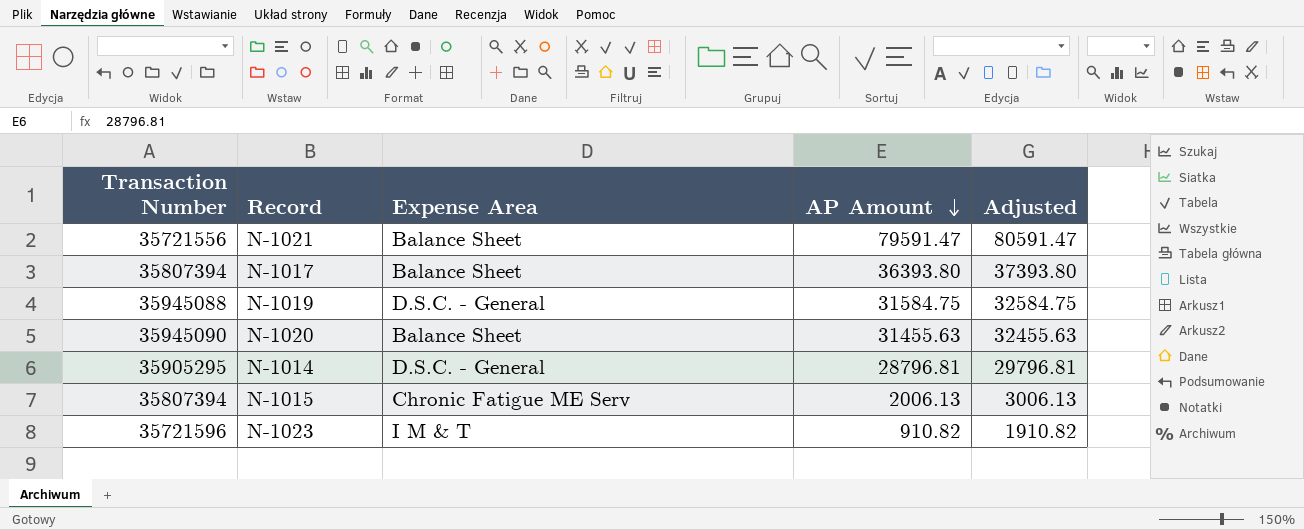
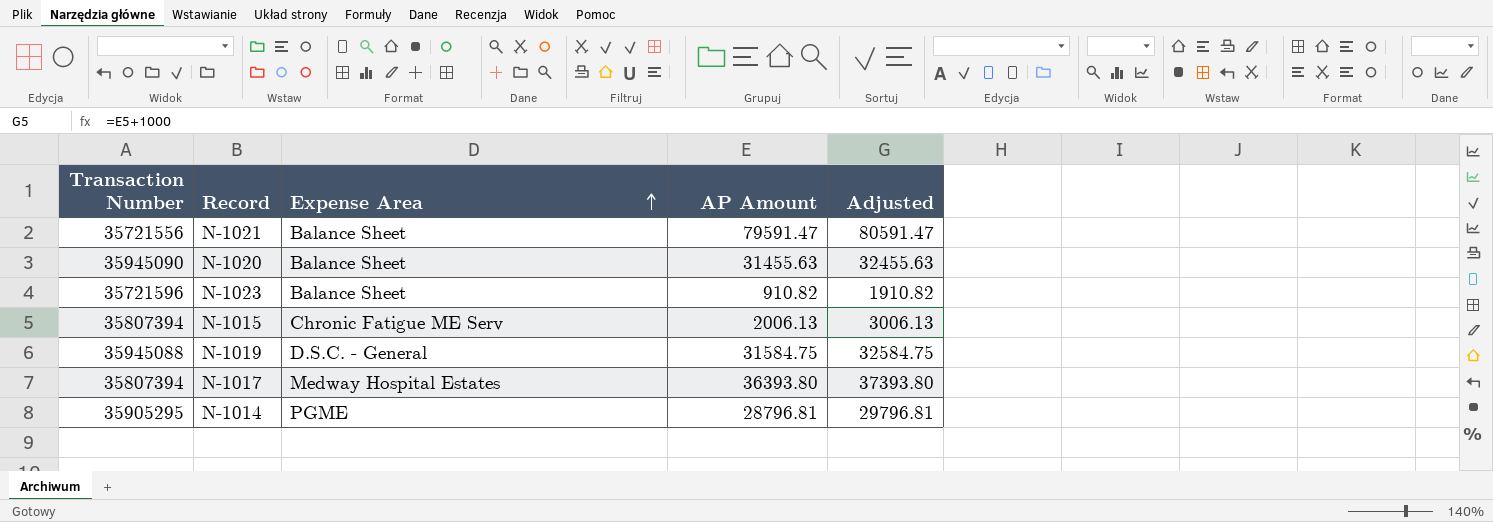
row order: AP Amount descending -> Expense Area ascending
N-1023 | Expense Area: I M & T -> Balance Sheet
N-1017 | Expense Area: Balance Sheet -> Medway Hospital Estates
N-1014 | Expense Area: D.S.C. - General -> PGME

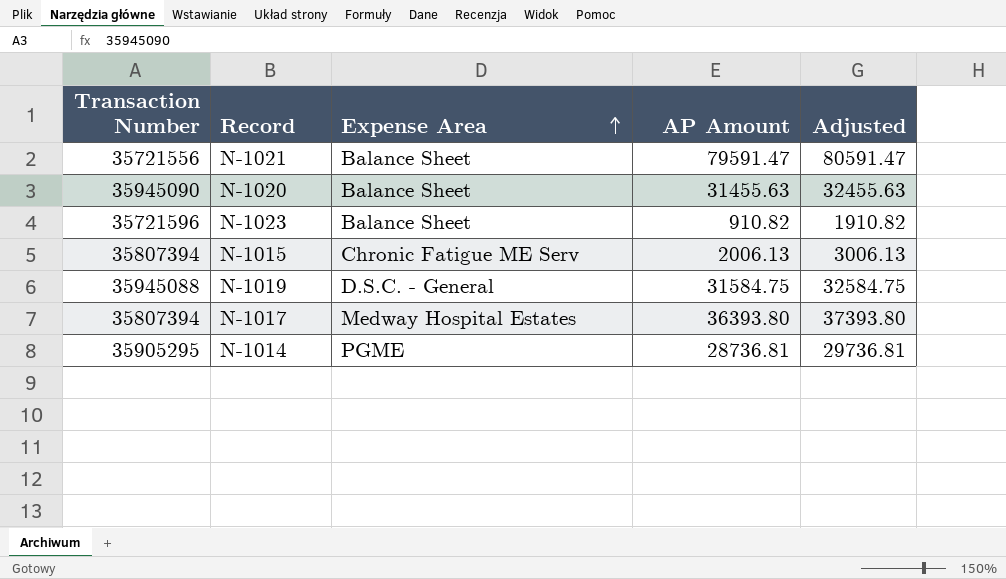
N-1014 | AP Amount: 28796.81 -> 28736.81
N-1014 | Adjusted: 29796.81 -> 29736.81

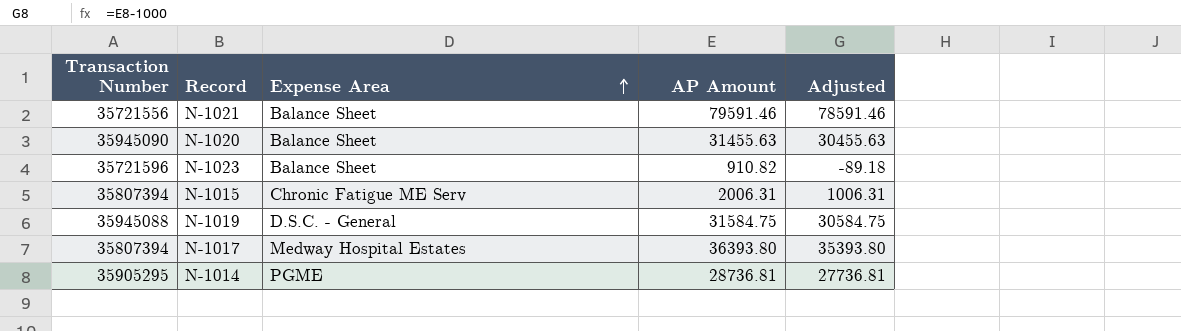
column Adjusted | formula: [AP Amount] + 1000 -> [AP Amount] - 1000
N-1021 | AP Amount: 79591.47 -> 79591.46
N-1015 | AP Amount: 2006.13 -> 2006.31

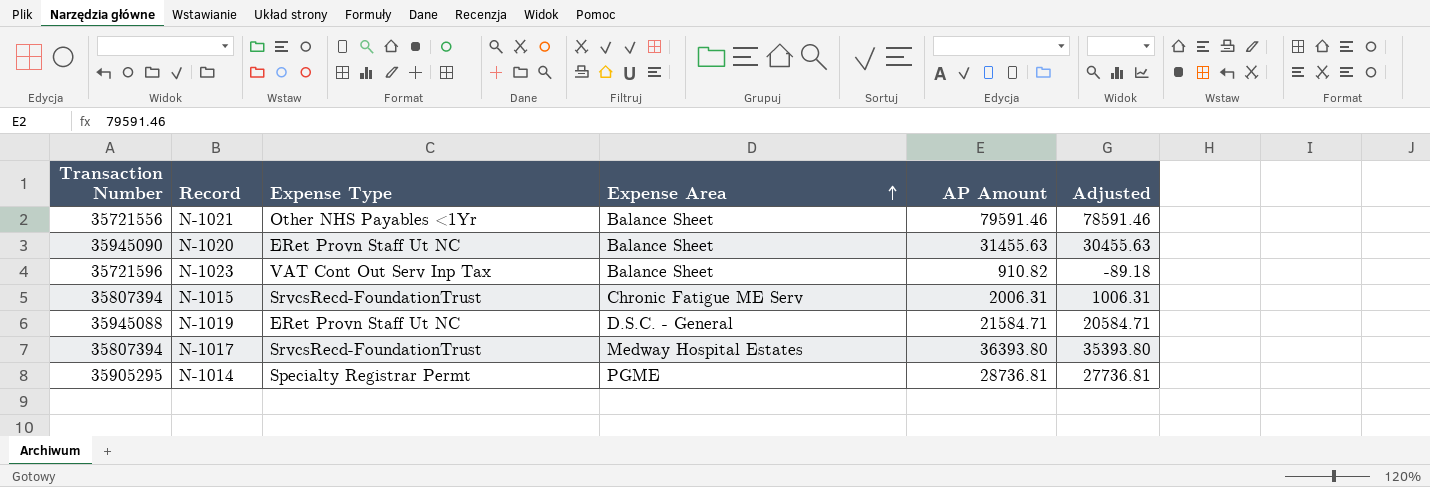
column Expense Type | position: none -> 3
N-1019 | AP Amount: 31584.75 -> 21584.71
N-1019 | Adjusted: 30584.75 -> 20584.71

